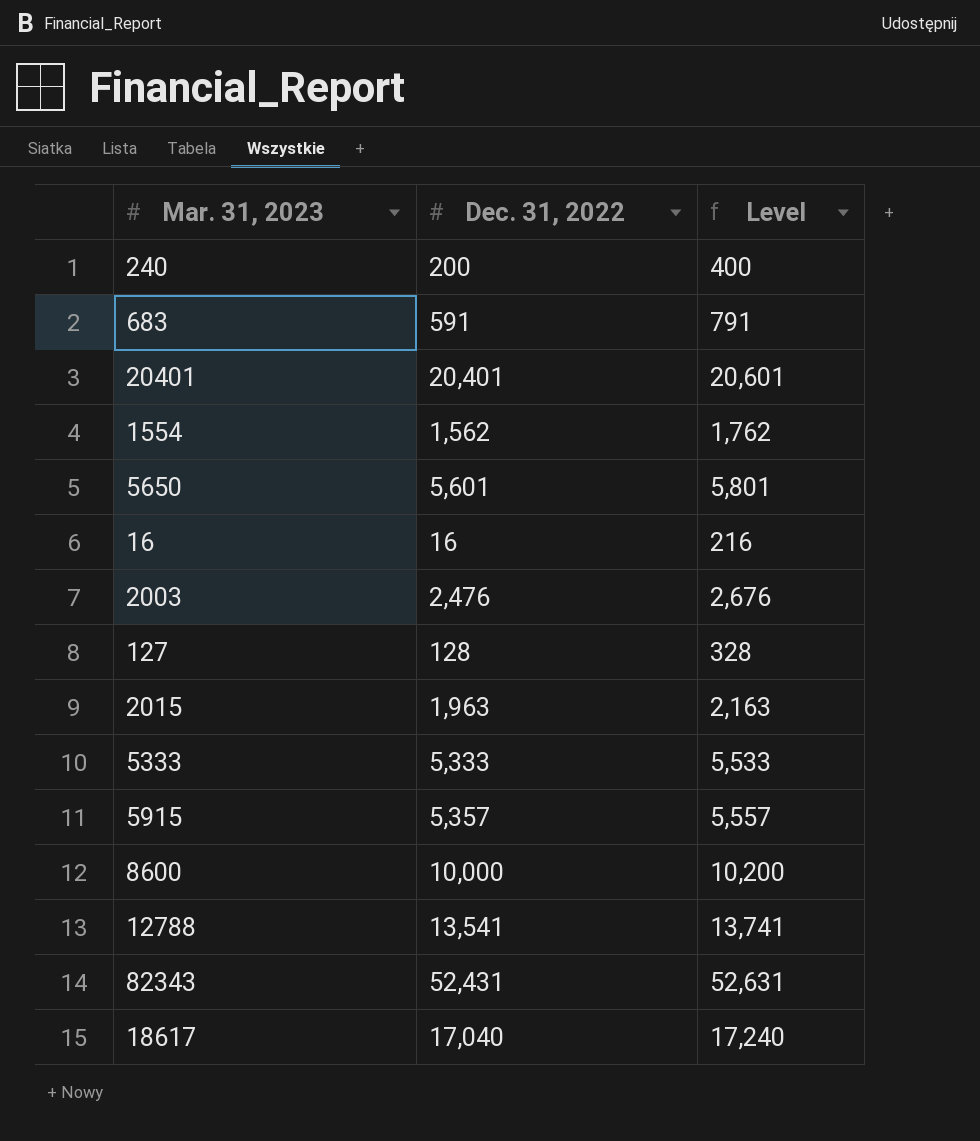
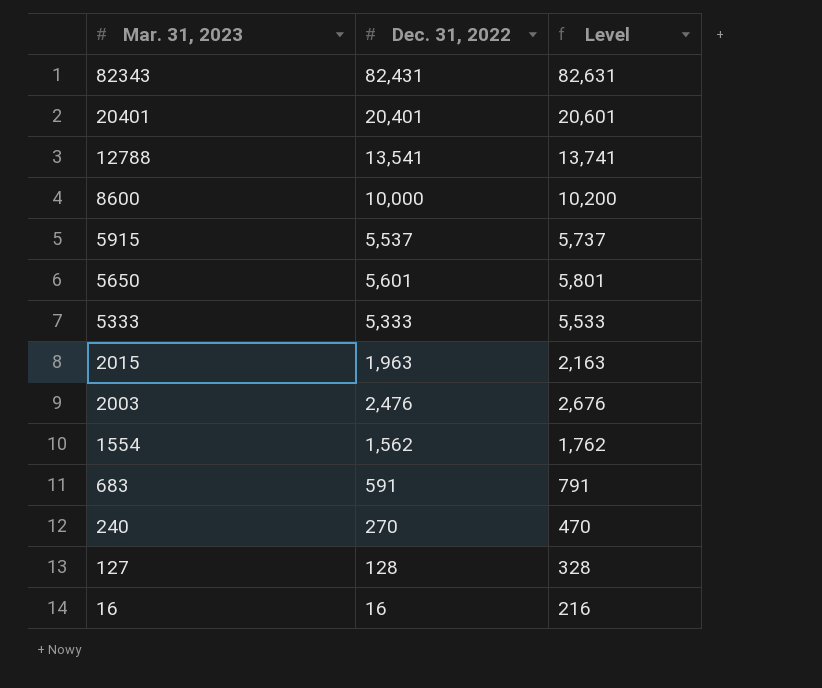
row order: none -> Mar. 31, 2023 descending
row 18617: 17,040 | 17,240 -> none
82343 | Dec. 31, 2022: 52,431 -> 82,431
82343 | Level: 52,631 -> 82,631
5915 | Dec. 31, 2022: 5,357 -> 5,537
5915 | Level: 5,557 -> 5,737
240 | Dec. 31, 2022: 200 -> 270
240 | Level: 400 -> 470

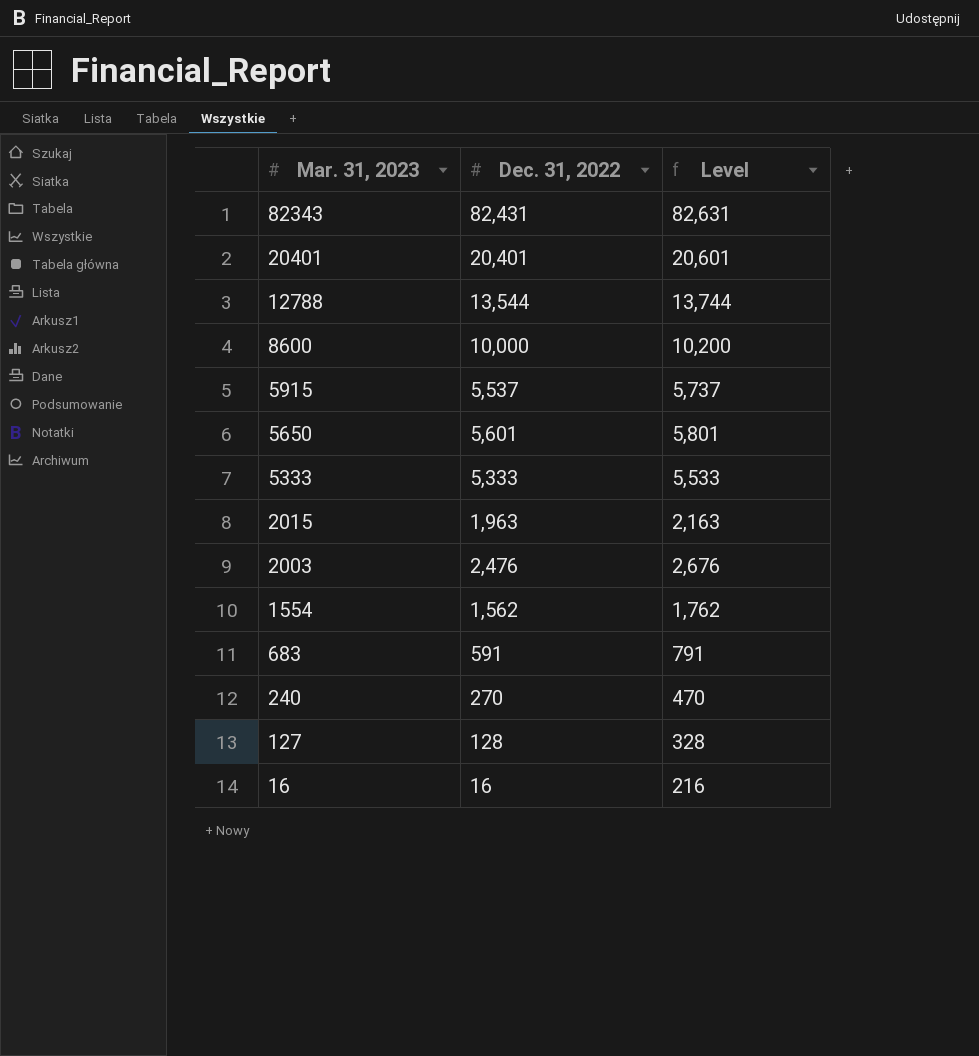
12788 | Dec. 31, 2022: 13,541 -> 13,544
12788 | Level: 13,741 -> 13,744

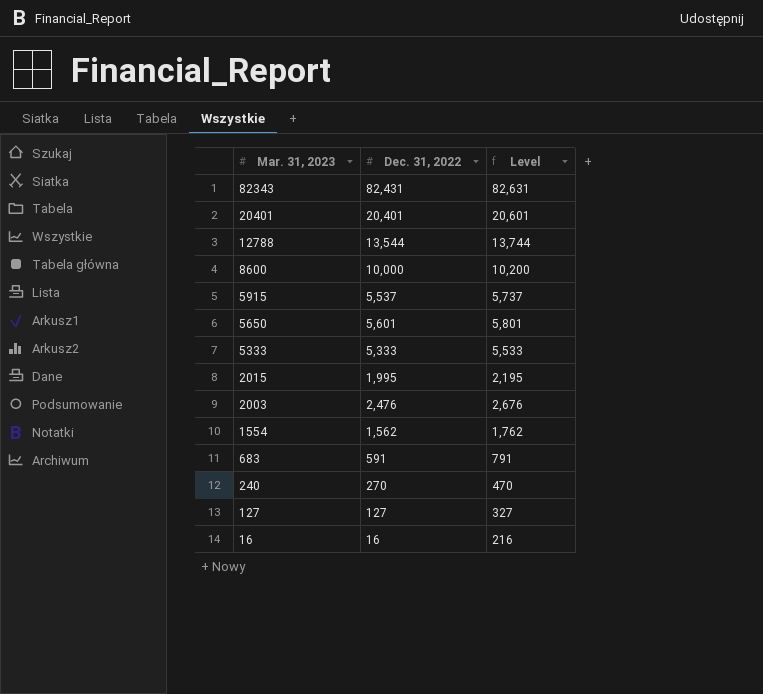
2015 | Dec. 31, 2022: 1,963 -> 1,995
2015 | Level: 2,163 -> 2,195
127 | Dec. 31, 2022: 128 -> 127
127 | Level: 328 -> 327

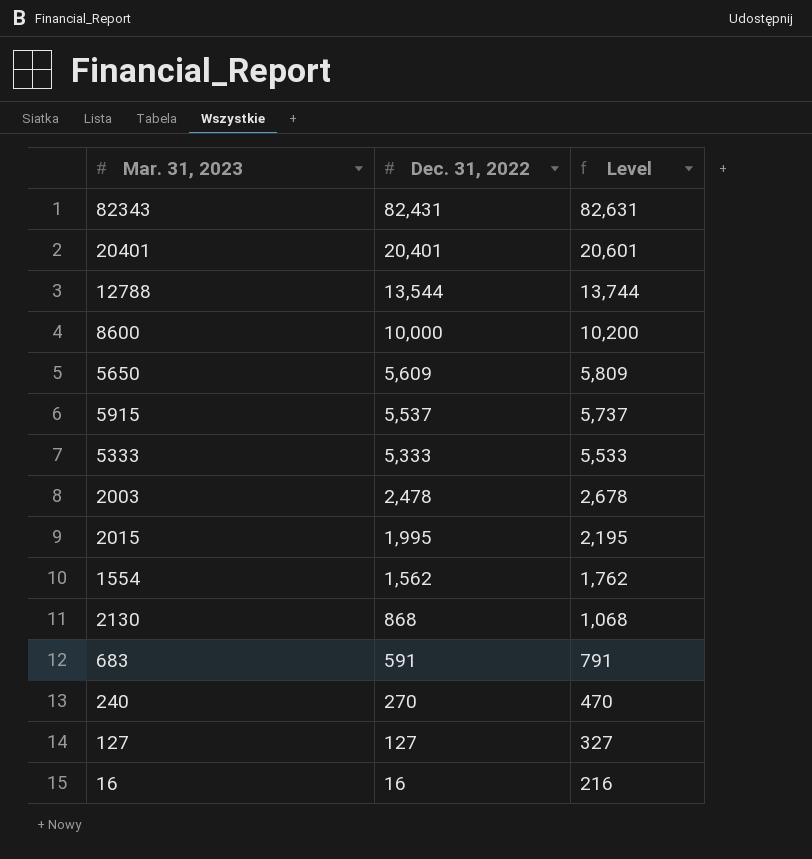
row order: Mar. 31, 2023 descending -> Dec. 31, 2022 descending
5650 | Dec. 31, 2022: 5,601 -> 5,609
5650 | Level: 5,801 -> 5,809
2003 | Dec. 31, 2022: 2,476 -> 2,478
2003 | Level: 2,676 -> 2,678
row 2130: none -> 868 | 1,068

